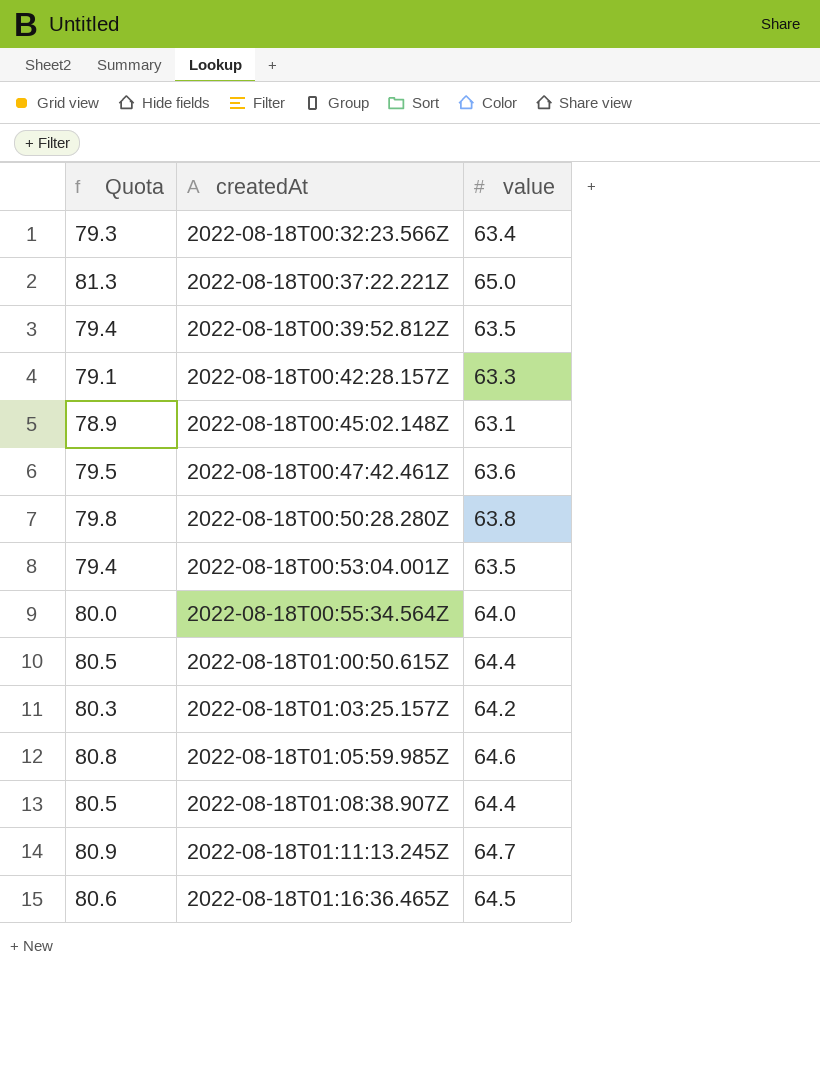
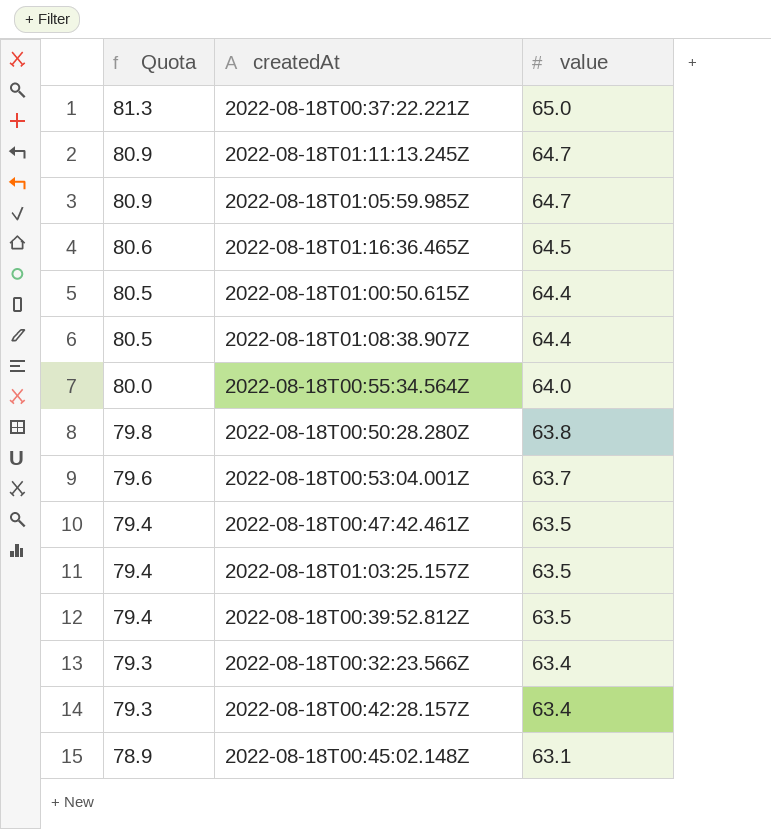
row order: createdAt ascending -> Quota descending
2022-08-18T01:05:59.985Z | Quota: 80.8 -> 80.9
2022-08-18T01:05:59.985Z | value: 64.6 -> 64.7
2022-08-18T00:53:04.001Z | Quota: 79.4 -> 79.6
2022-08-18T00:53:04.001Z | value: 63.5 -> 63.7
2022-08-18T00:47:42.461Z | Quota: 79.5 -> 79.4
2022-08-18T00:47:42.461Z | value: 63.6 -> 63.5
2022-08-18T01:03:25.157Z | Quota: 80.3 -> 79.4
2022-08-18T01:03:25.157Z | value: 64.2 -> 63.5
2022-08-18T00:42:28.157Z | Quota: 79.1 -> 79.3
2022-08-18T00:42:28.157Z | value: 63.3 -> 63.4

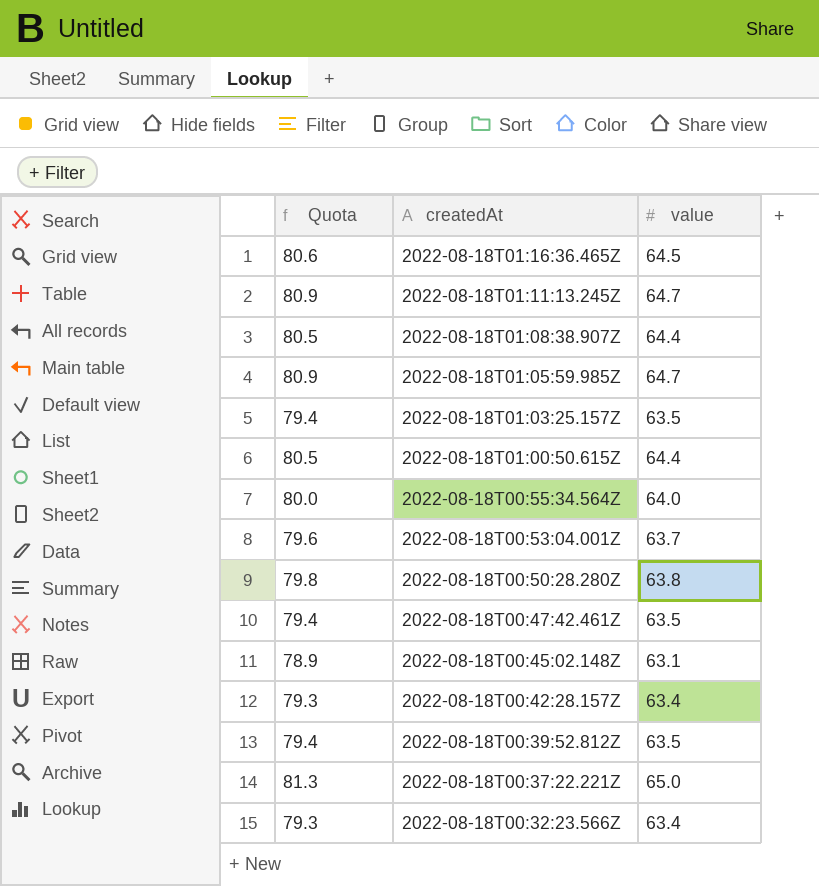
row order: Quota descending -> createdAt descending

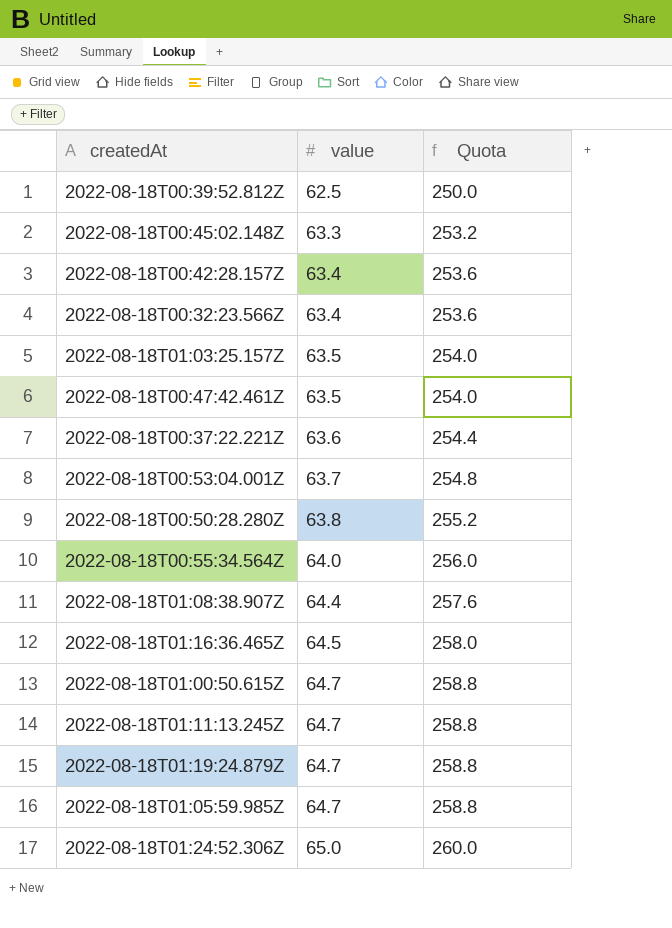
row order: createdAt descending -> value ascending
column Quota | formula: [value] * 1.25 -> [value] * 4
column Quota | position: 1 -> 3
2022-08-18T00:39:52.812Z | value: 63.5 -> 62.5
2022-08-18T00:45:02.148Z | value: 63.1 -> 63.3
2022-08-18T00:37:22.221Z | value: 65.0 -> 63.6
2022-08-18T01:00:50.615Z | value: 64.4 -> 64.7
row 2022-08-18T01:19:24.879Z: none -> 64.7 | 258.8
row 2022-08-18T01:24:52.306Z: none -> 65.0 | 260.0

